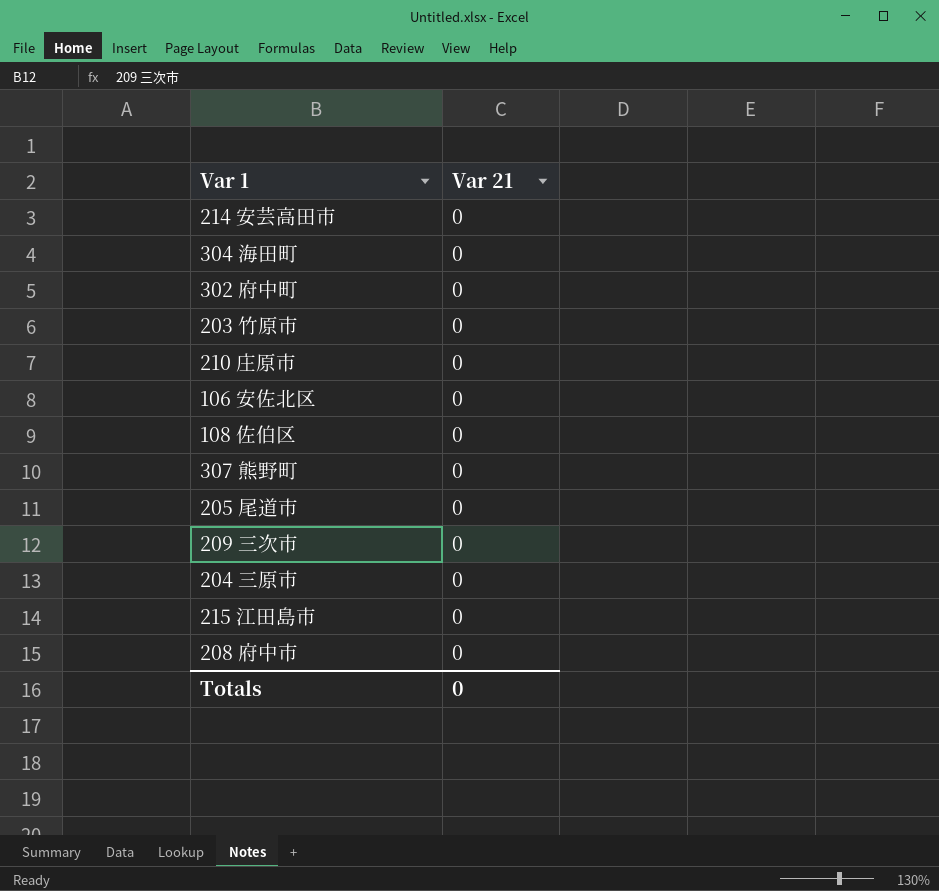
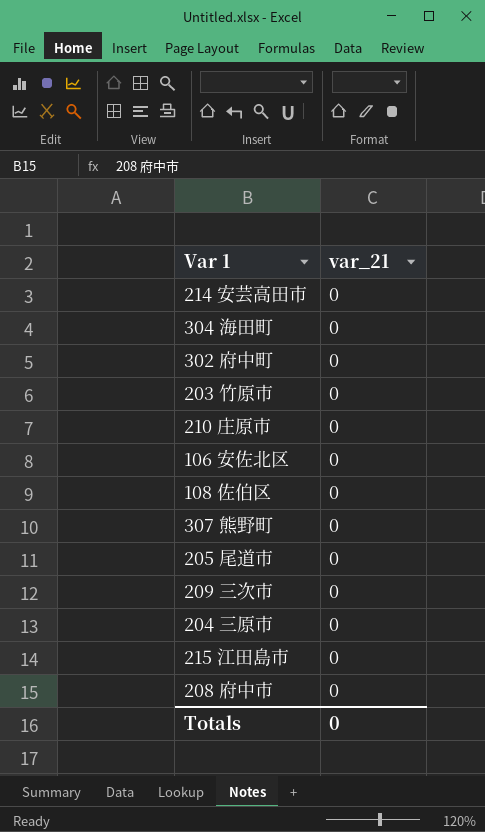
column name: Var 21 -> var_21

